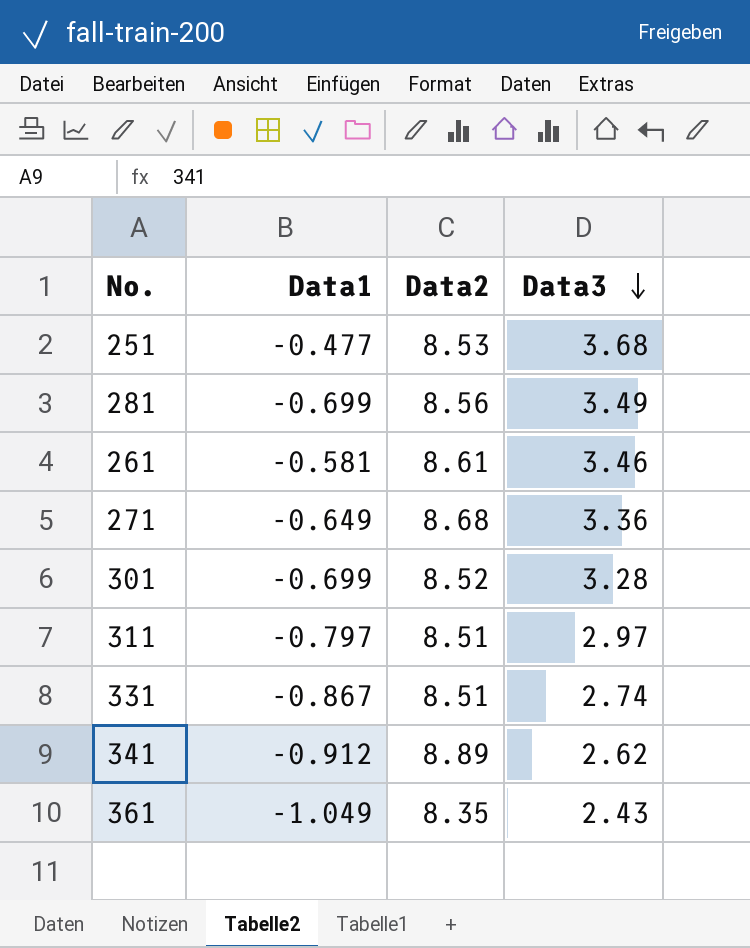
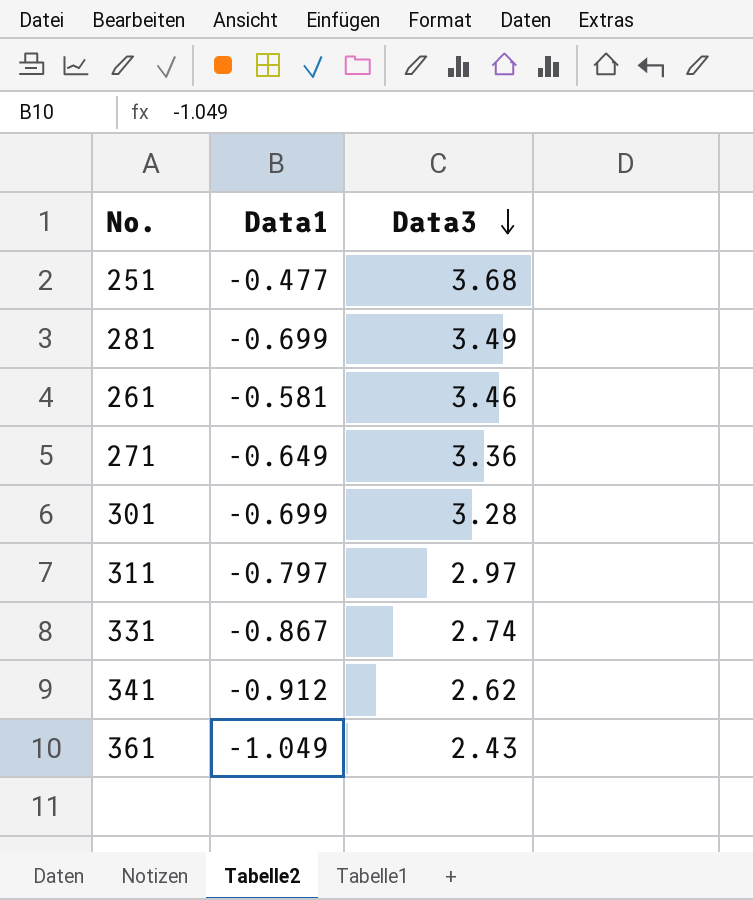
column Data2 | position: 3 -> none

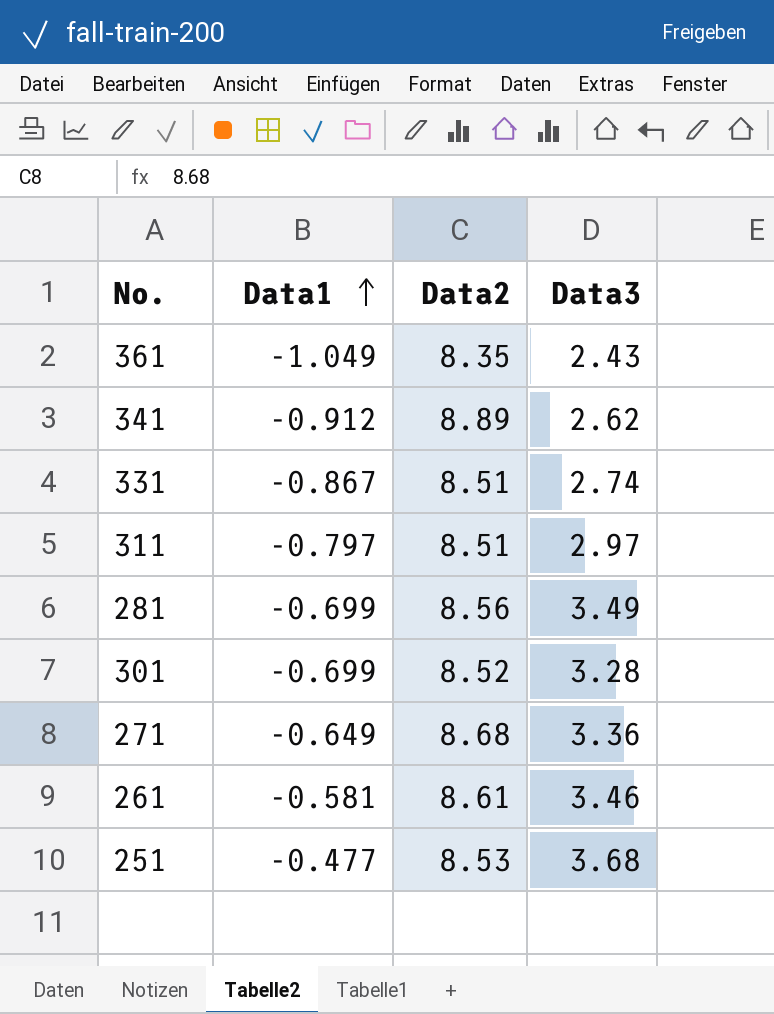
row order: Data3 descending -> Data1 ascending
column Data2 | position: none -> 3

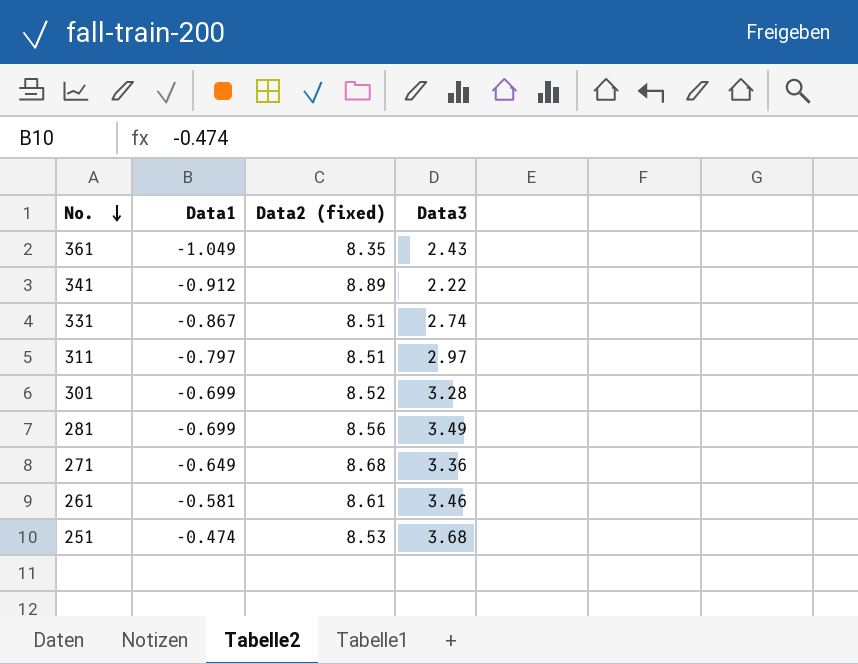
row order: Data1 ascending -> No. descending
column name: Data2 -> Data2 (fixed)
341 | Data3: 2.62 -> 2.22
251 | Data1: -0.477 -> -0.474

